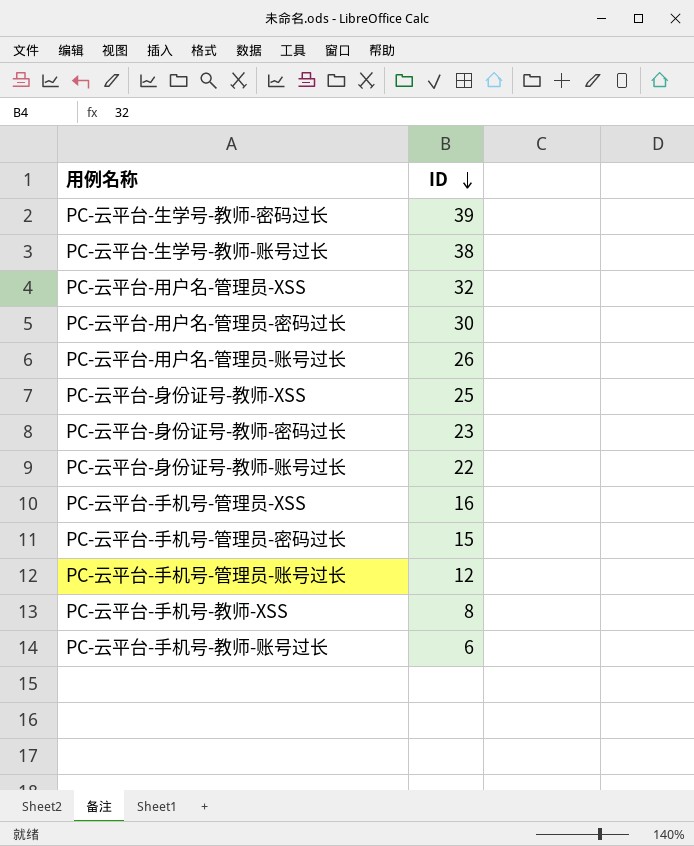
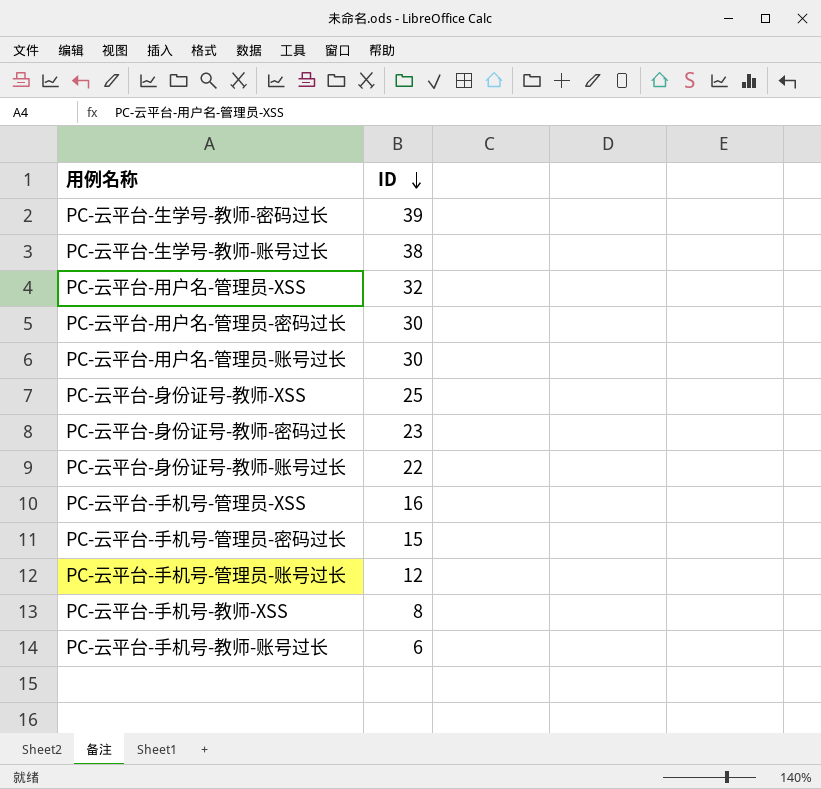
PC-云平台-用户名-管理员-账号过长 | ID: 26 -> 30

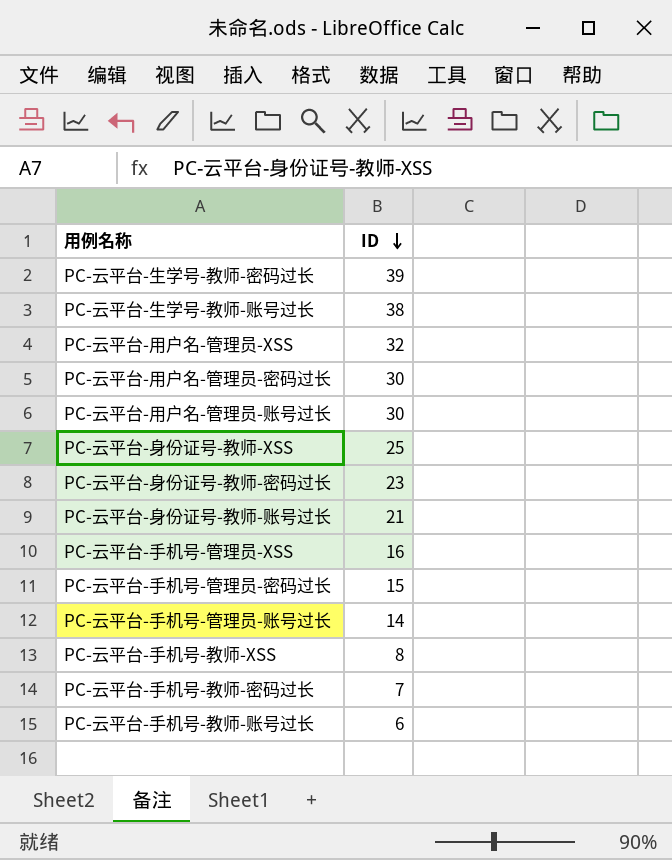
PC-云平台-身份证号-教师-账号过长 | ID: 22 -> 21
PC-云平台-手机号-管理员-账号过长 | ID: 12 -> 14
row PC-云平台-手机号-教师-密码过长: none -> 7

